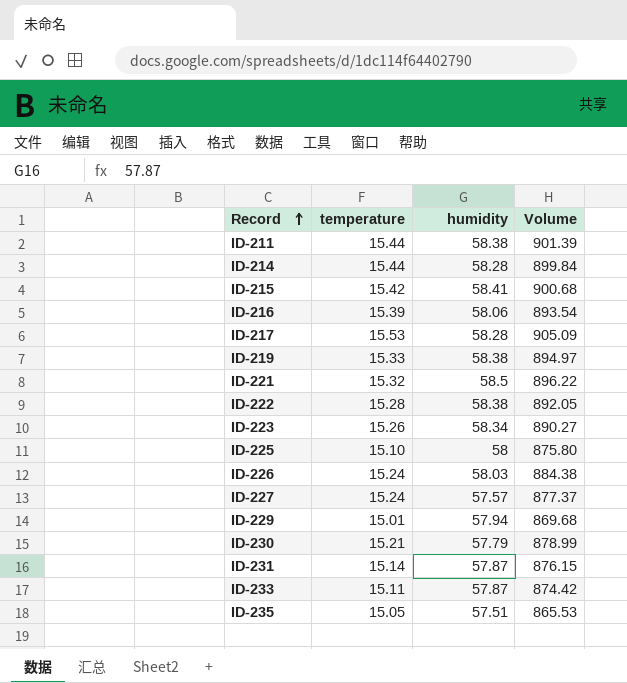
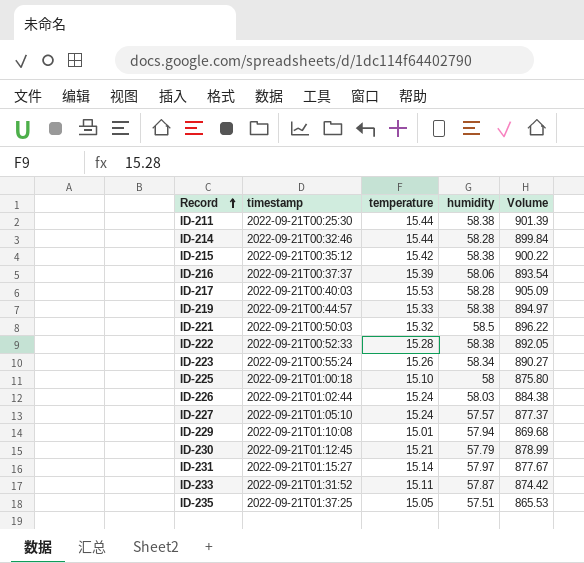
column timestamp | position: none -> 2
ID-215 | humidity: 58.41 -> 58.38
ID-215 | Volume: 900.68 -> 900.22
ID-231 | humidity: 57.87 -> 57.97
ID-231 | Volume: 876.15 -> 877.67

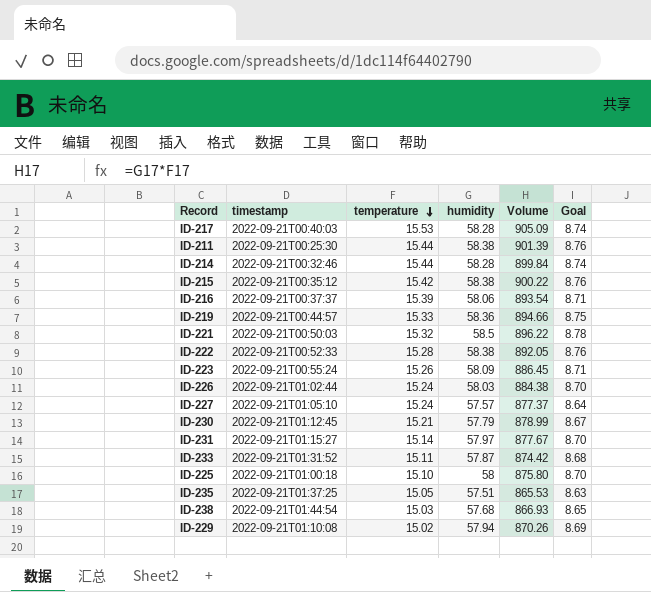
row order: Record ascending -> temperature descending
column Goal | formula: none -> [humidity] * 0.15
ID-219 | humidity: 58.38 -> 58.36
ID-219 | Volume: 894.97 -> 894.66
ID-223 | humidity: 58.34 -> 58.09
ID-223 | Volume: 890.27 -> 886.45
row ID-238: none -> 2022-09-21T01:44:54 | 15.03 | 57.68 | 866.93 | 8.65
ID-229 | temperature: 15.01 -> 15.02
ID-229 | Volume: 869.68 -> 870.26

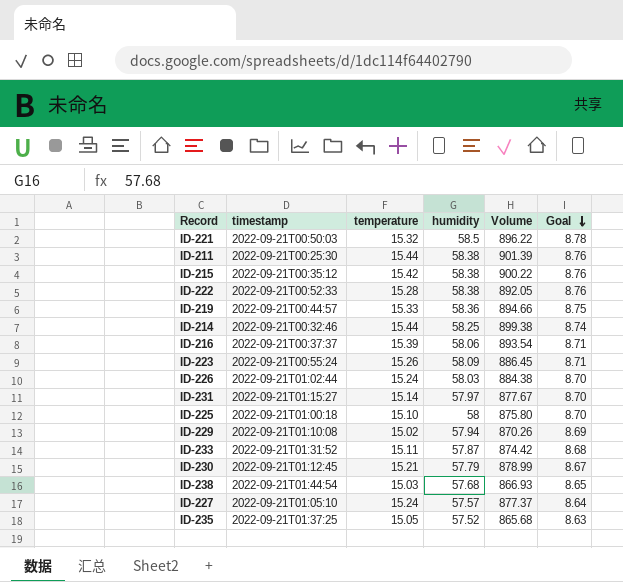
row order: temperature descending -> Goal descending
row ID-217: 2022-09-21T00:40:03 | 15.53 | 58.28 | 905.09 | 8.74 -> none
ID-214 | humidity: 58.28 -> 58.25
ID-214 | Volume: 899.84 -> 899.38
ID-235 | humidity: 57.51 -> 57.52
ID-235 | Volume: 865.53 -> 865.68

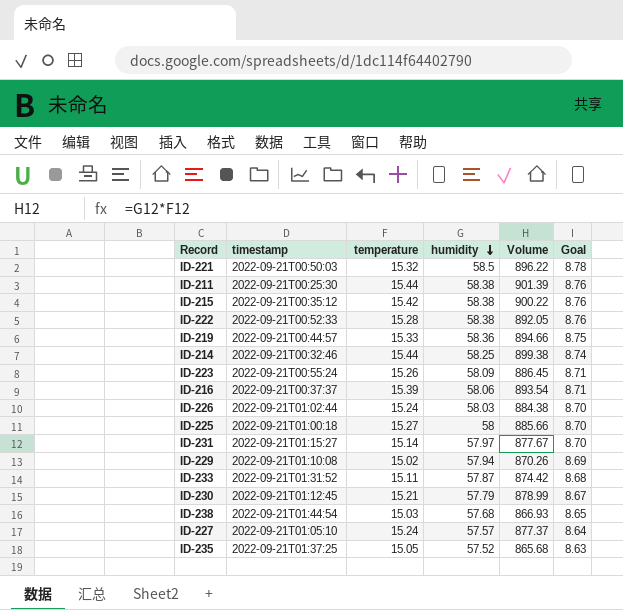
row order: Goal descending -> humidity descending
ID-225 | temperature: 15.10 -> 15.27
ID-225 | Volume: 875.80 -> 885.66

